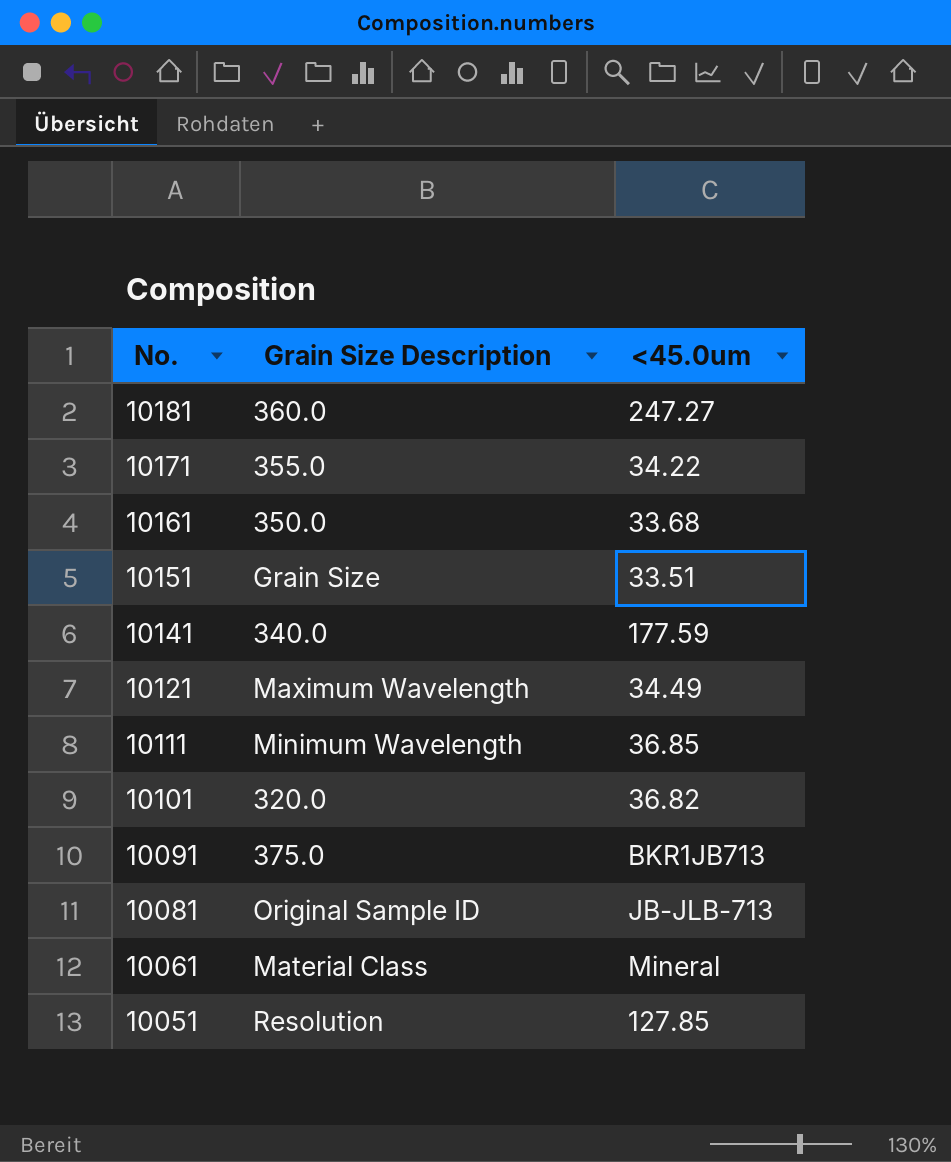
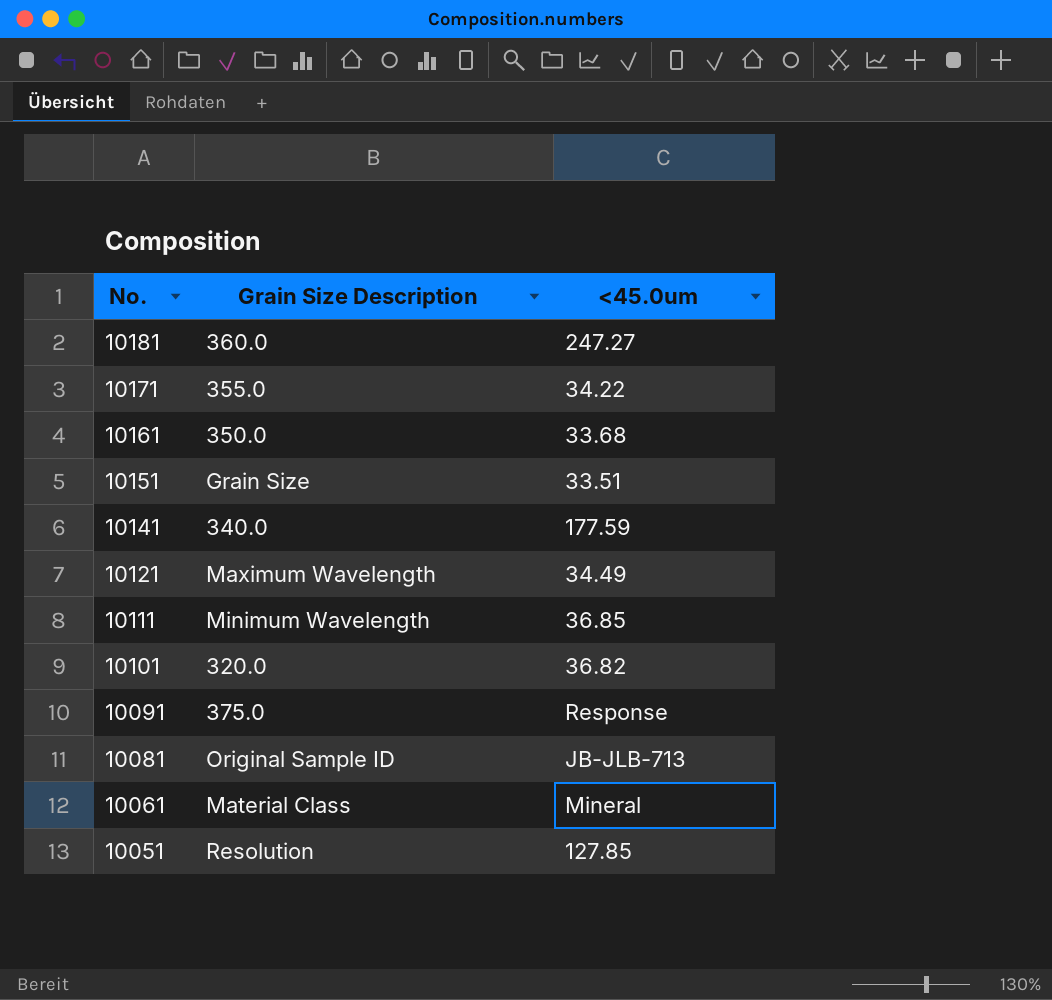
10091 | <45.0um: BKR1JB713 -> Response

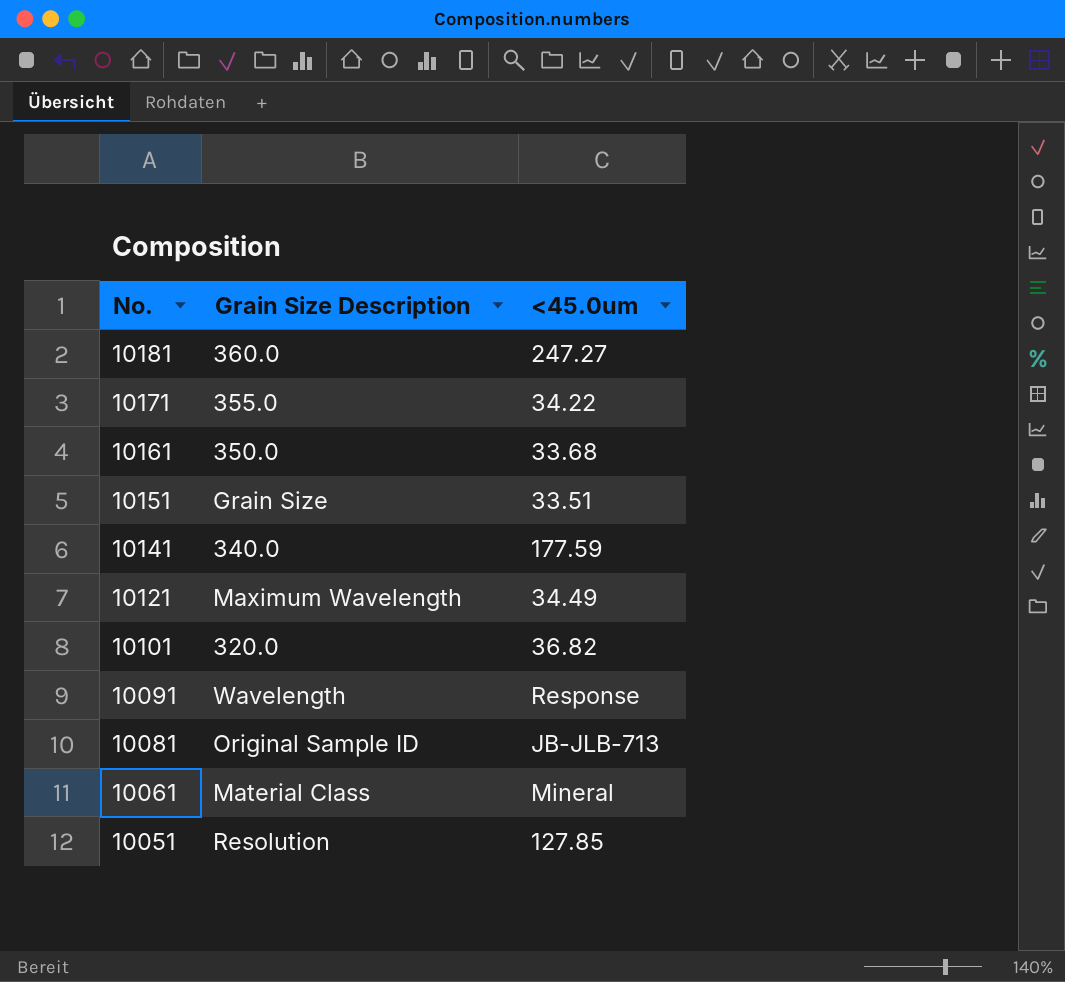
row 10111: Minimum Wavelength | 36.85 -> none
10091 | Grain Size Description: 375.0 -> Wavelength

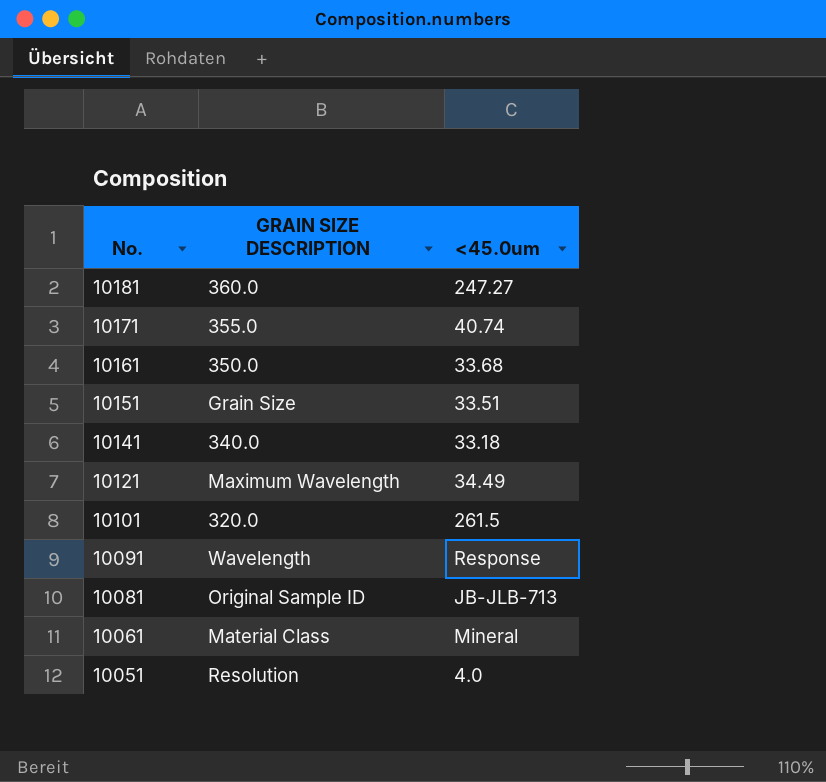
column name: Grain Size Description -> GRAIN SIZE DESCRIPTION
10171 | <45.0um: 34.22 -> 40.74
10141 | <45.0um: 177.59 -> 33.18
10101 | <45.0um: 36.82 -> 261.5
10051 | <45.0um: 127.85 -> 4.0

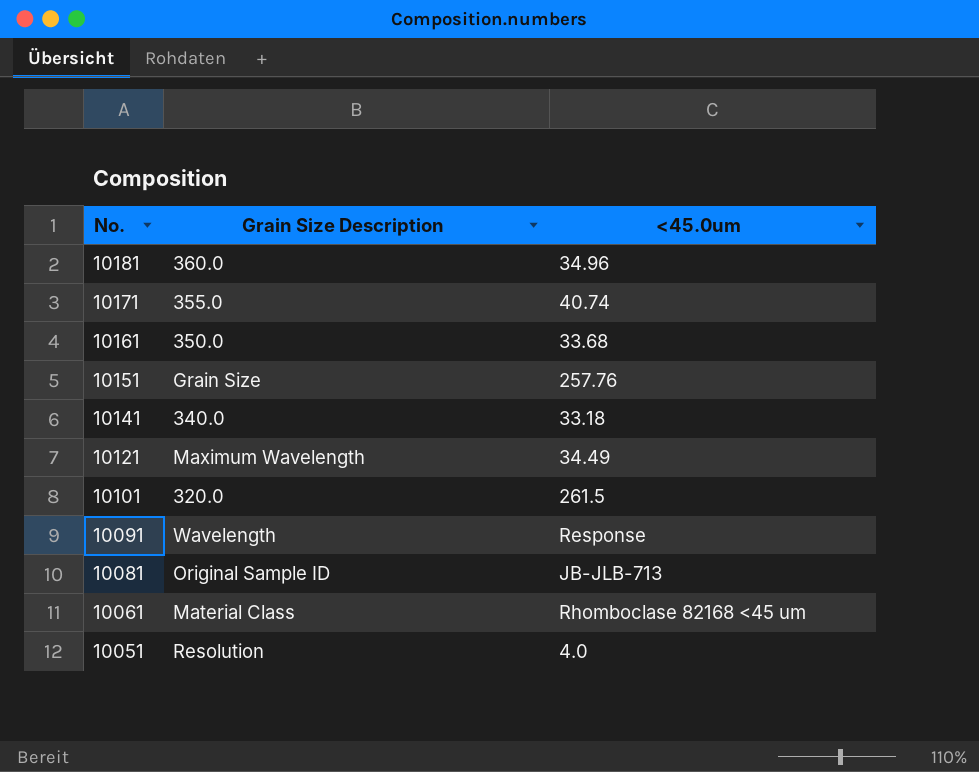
column name: GRAIN SIZE DESCRIPTION -> Grain Size Description
10181 | <45.0um: 247.27 -> 34.96
10151 | <45.0um: 33.51 -> 257.76
10061 | <45.0um: Mineral -> Rhomboclase 82168 <45 um

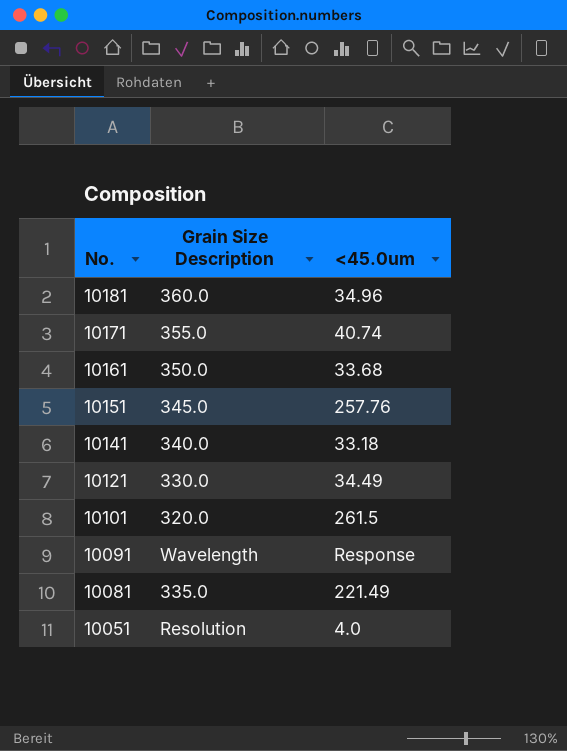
row 10061: Material Class | Rhomboclase 82168 <45 um -> none
10151 | Grain Size Description: Grain Size -> 345.0
10121 | Grain Size Description: Maximum Wavelength -> 330.0
10081 | Grain Size Description: Original Sample ID -> 335.0
10081 | <45.0um: JB-JLB-713 -> 221.49

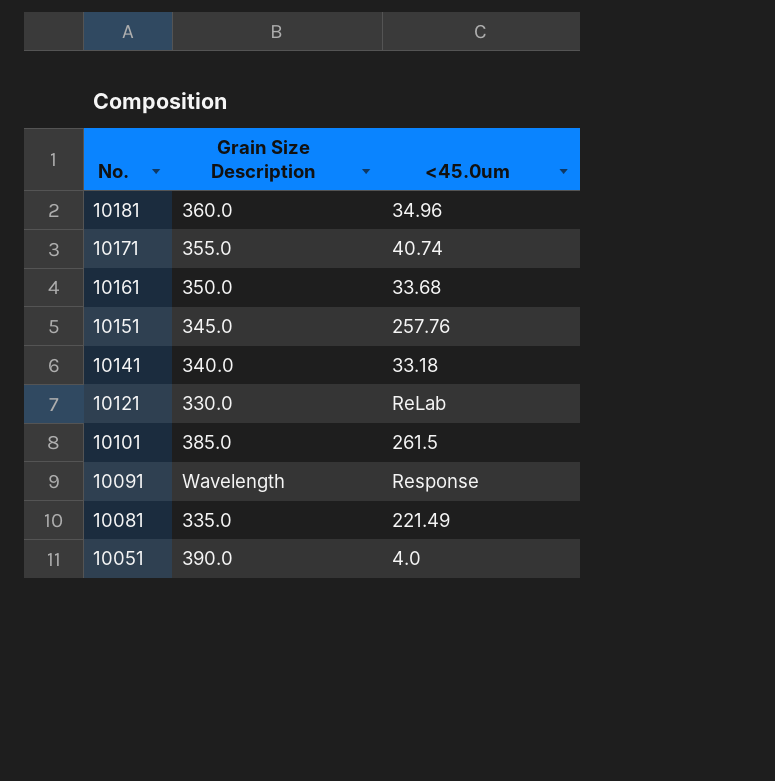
10121 | <45.0um: 34.49 -> ReLab
10101 | Grain Size Description: 320.0 -> 385.0
10051 | Grain Size Description: Resolution -> 390.0

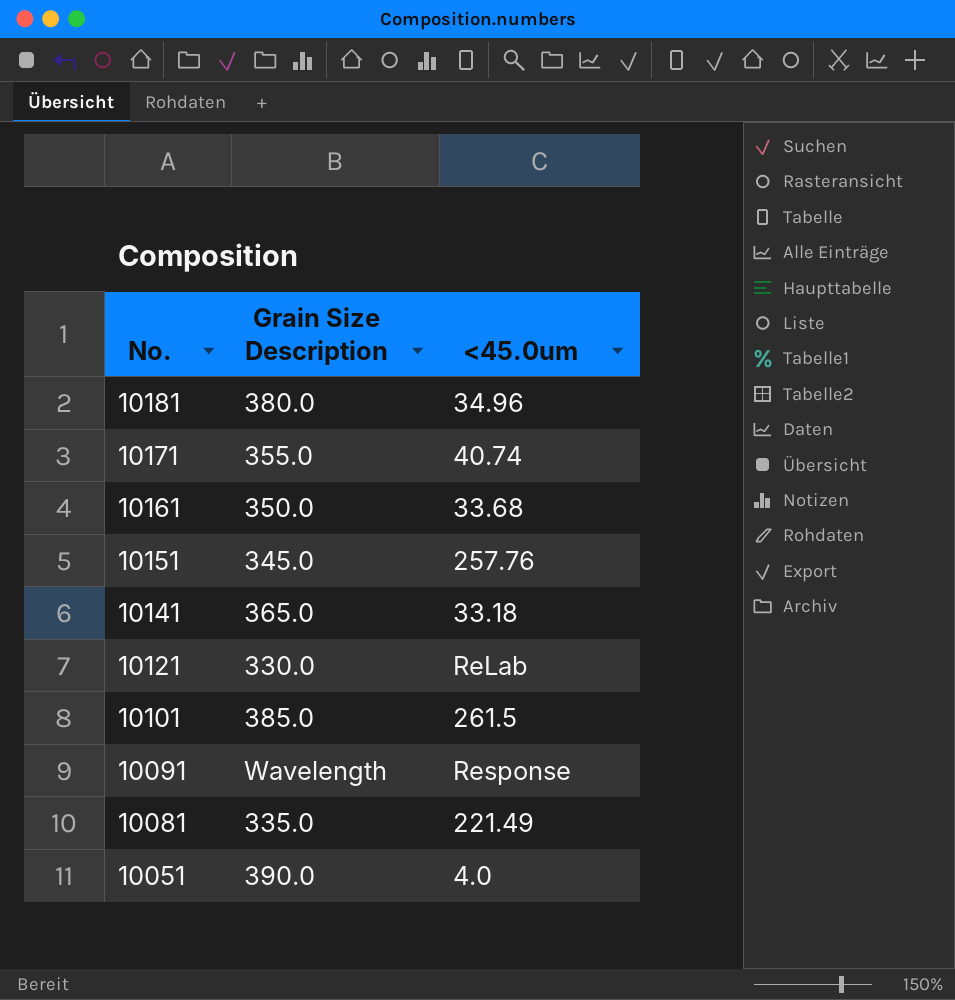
10181 | Grain Size Description: 360.0 -> 380.0
10141 | Grain Size Description: 340.0 -> 365.0

